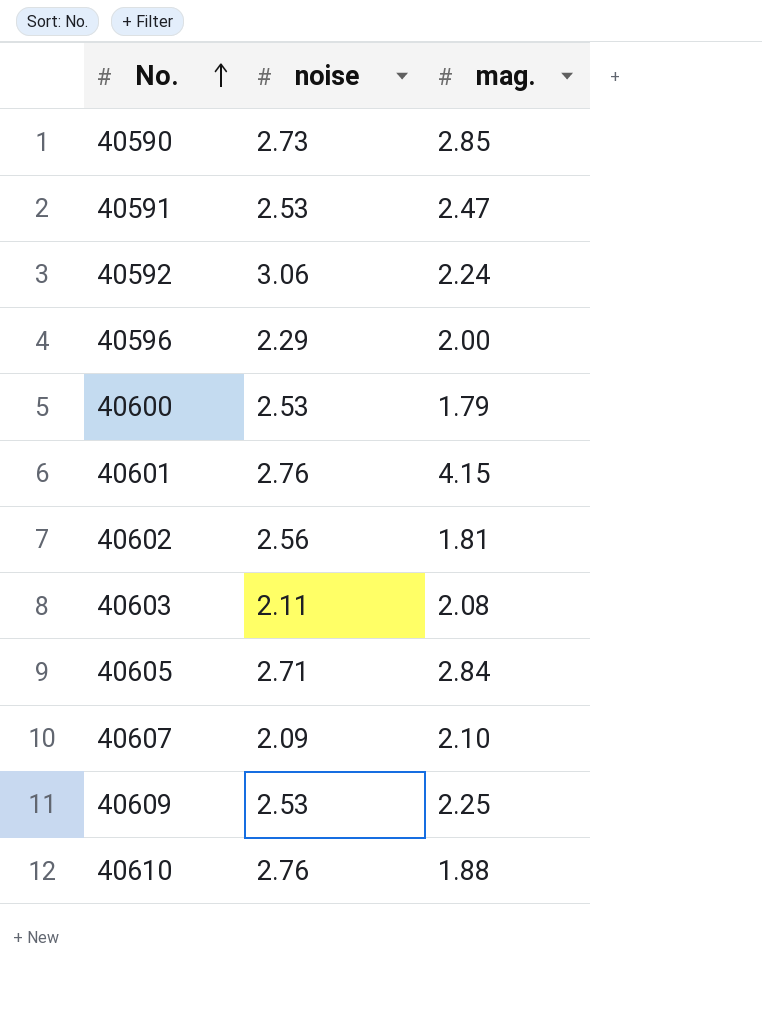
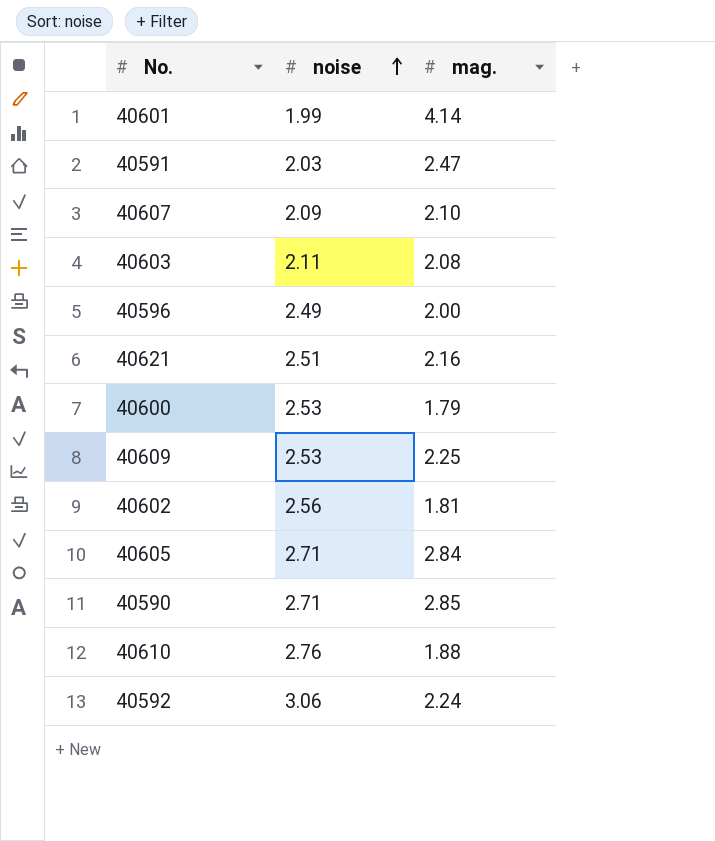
row order: No. ascending -> noise ascending
40601 | noise: 2.76 -> 1.99
40601 | mag.: 4.15 -> 4.14
40591 | noise: 2.53 -> 2.03
40596 | noise: 2.29 -> 2.49
row 40621: none -> 2.51 | 2.16
40590 | noise: 2.73 -> 2.71

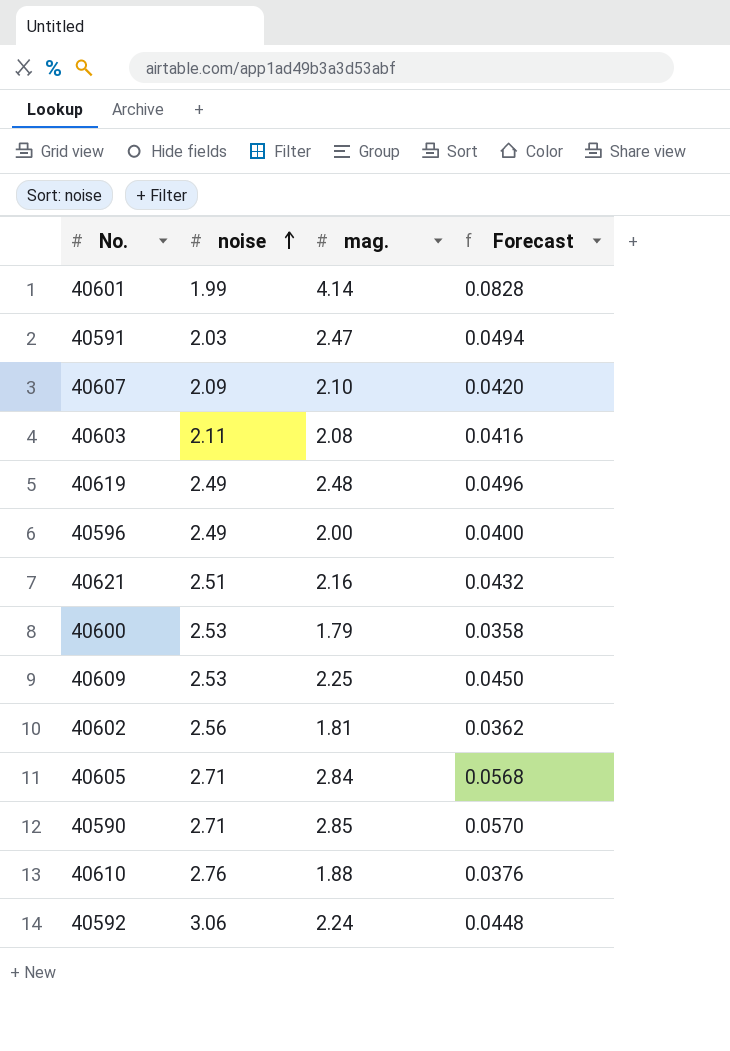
column Forecast | formula: none -> [mag.] * 0.02
row 40619: none -> 2.49 | 2.48 | 0.0496

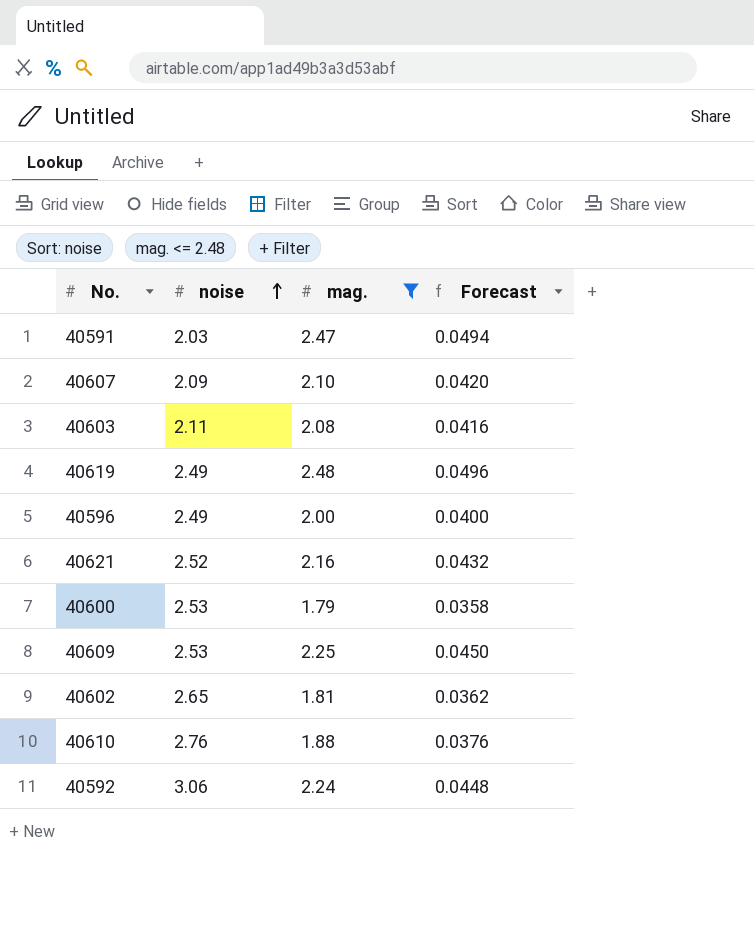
filter: none -> mag. <= 2.48
40621 | noise: 2.51 -> 2.52
40602 | noise: 2.56 -> 2.65

